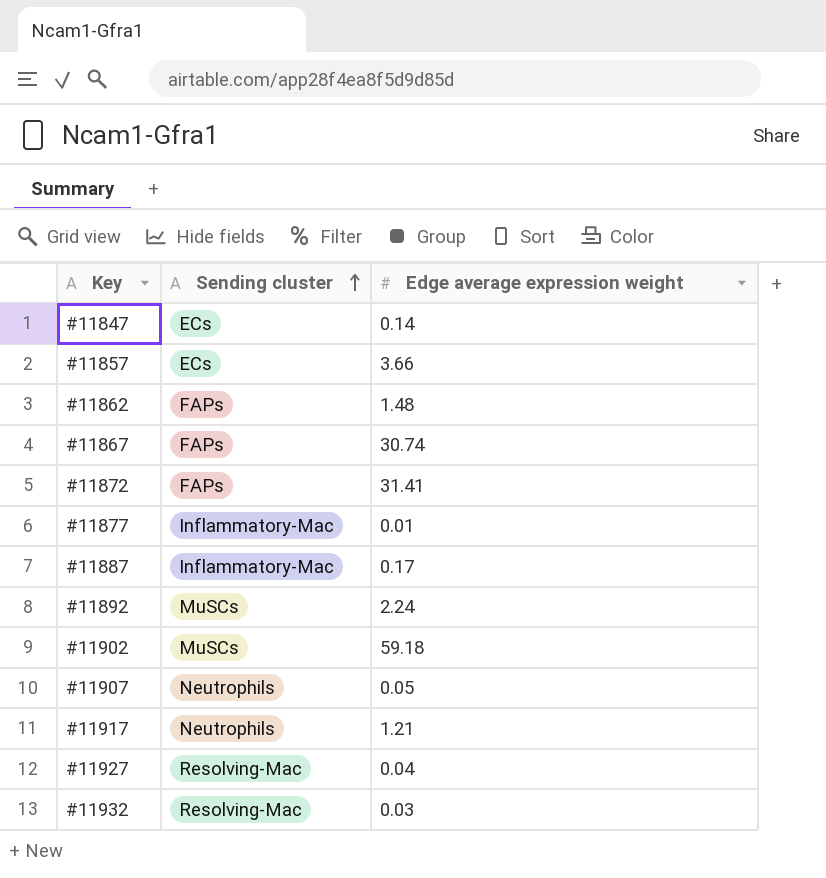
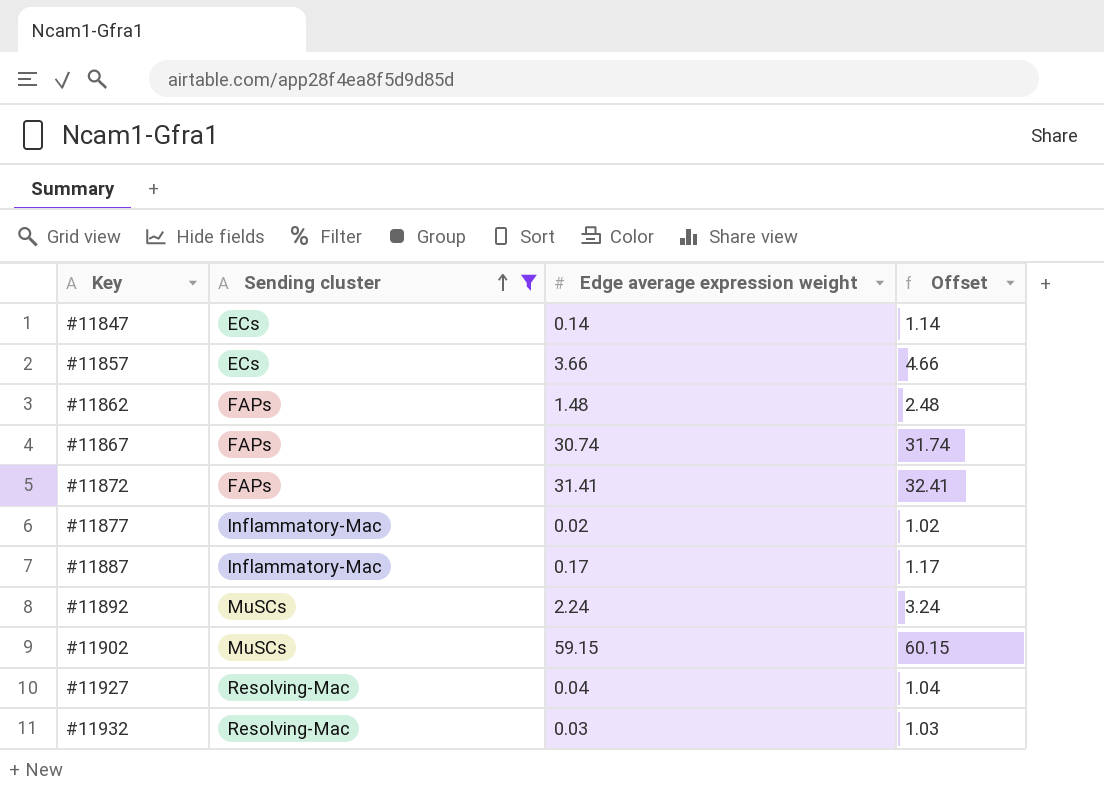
filter: none -> Sending cluster != Neutrophils
column Offset | formula: none -> [Edge average expression weight] + 1
#11877 | Edge average expression weight: 0.01 -> 0.02
#11902 | Edge average expression weight: 59.18 -> 59.15

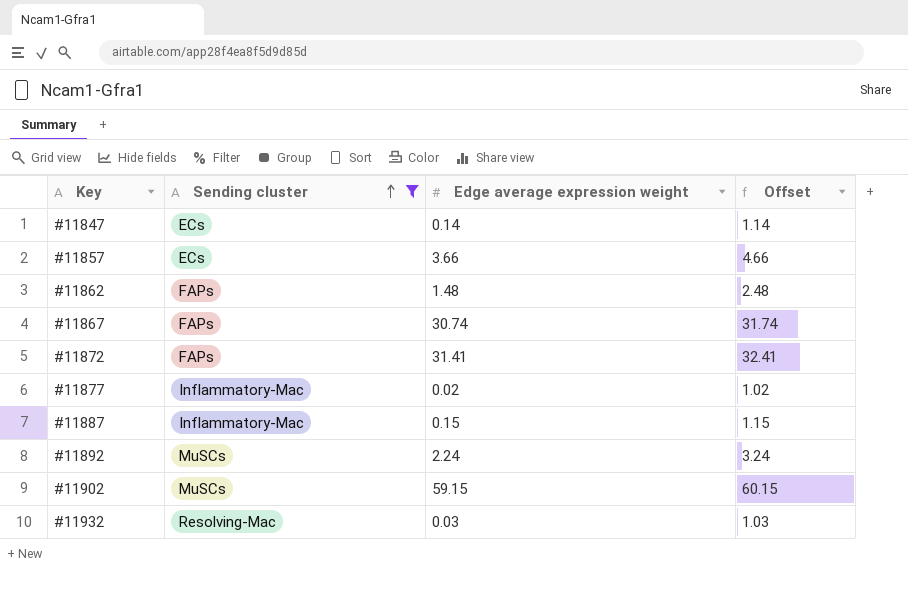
row #11927: Resolving-Mac | 0.04 | 1.04 -> none
#11887 | Edge average expression weight: 0.17 -> 0.15
#11887 | Offset: 1.17 -> 1.15

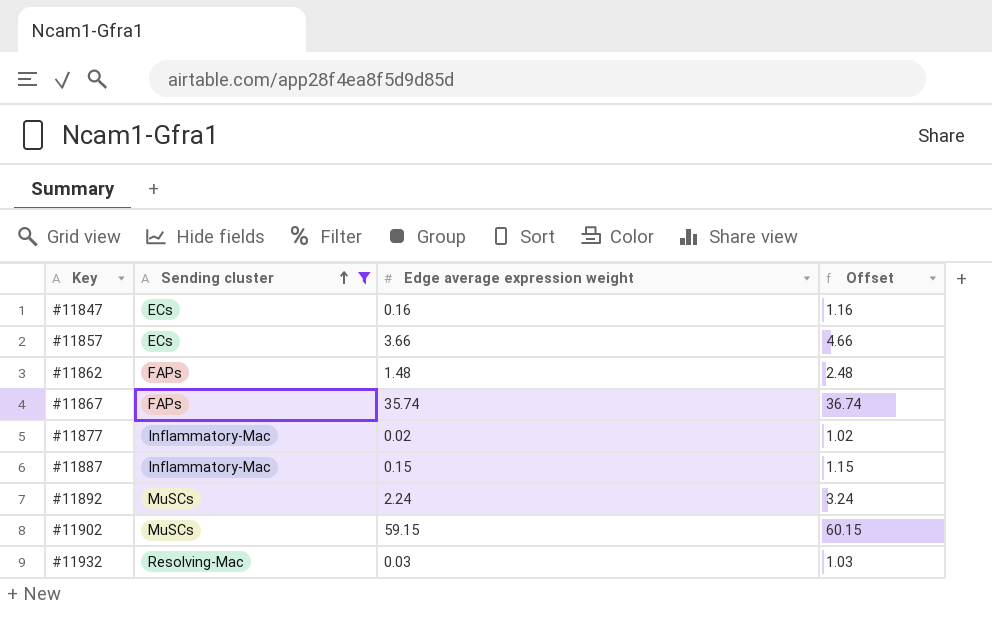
row #11872: FAPs | 31.41 | 32.41 -> none
#11847 | Edge average expression weight: 0.14 -> 0.16
#11847 | Offset: 1.14 -> 1.16
#11867 | Edge average expression weight: 30.74 -> 35.74
#11867 | Offset: 31.74 -> 36.74

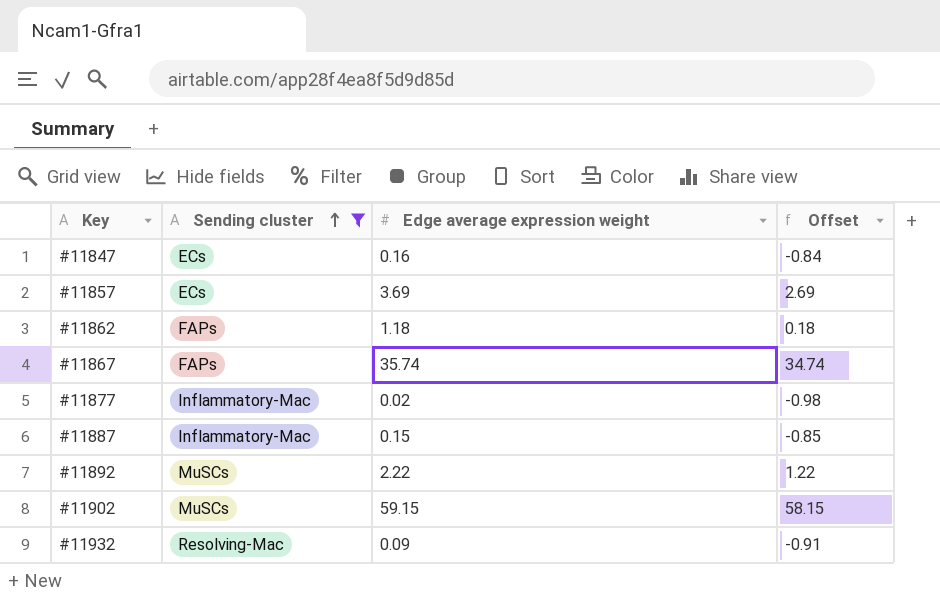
column Offset | formula: [Edge average expression weight] + 1 -> [Edge average expression weight] - 1
#11857 | Edge average expression weight: 3.66 -> 3.69
#11862 | Edge average expression weight: 1.48 -> 1.18
#11892 | Edge average expression weight: 2.24 -> 2.22
#11932 | Edge average expression weight: 0.03 -> 0.09

